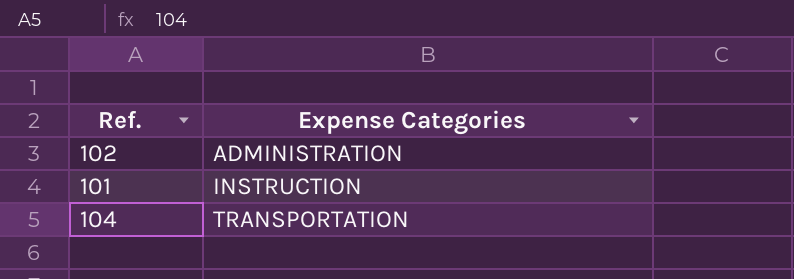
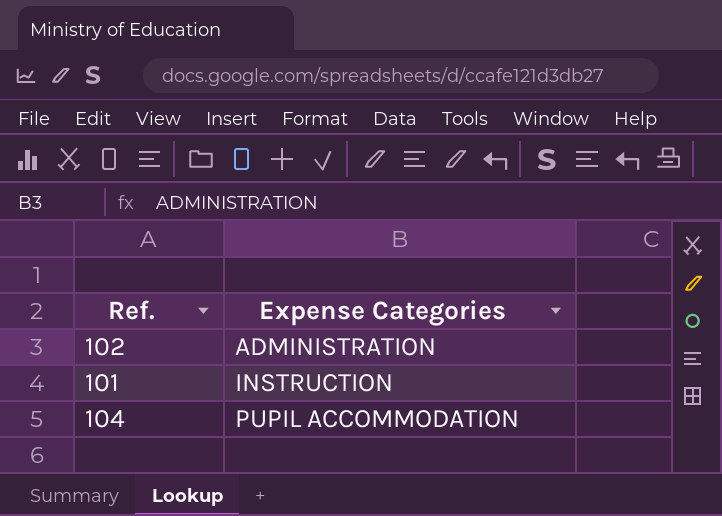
104 | Expense Categories: TRANSPORTATION -> PUPIL ACCOMMODATION

